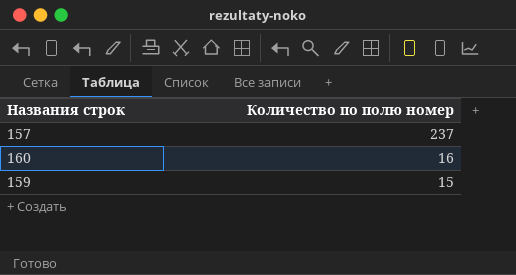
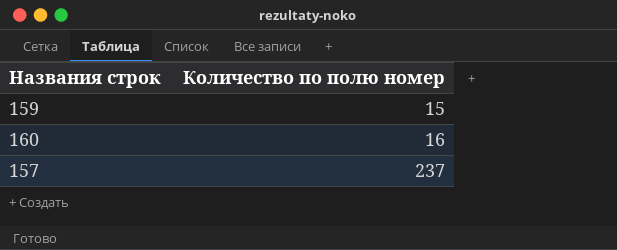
row order: Количество по полю номер descending -> Количество по полю номер ascending

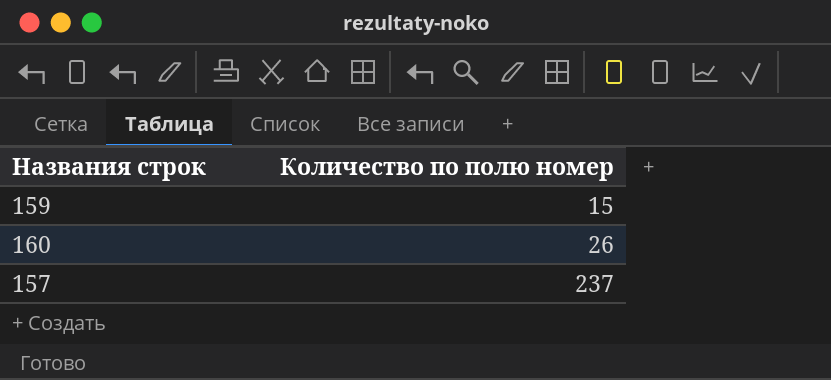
160 | Количество по полю номер: 16 -> 26

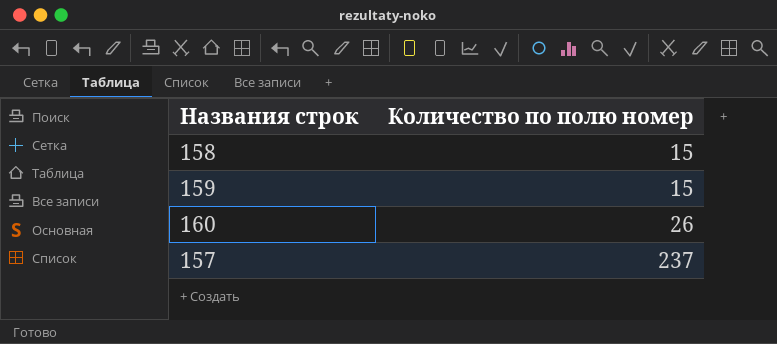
row 158: none -> 15

